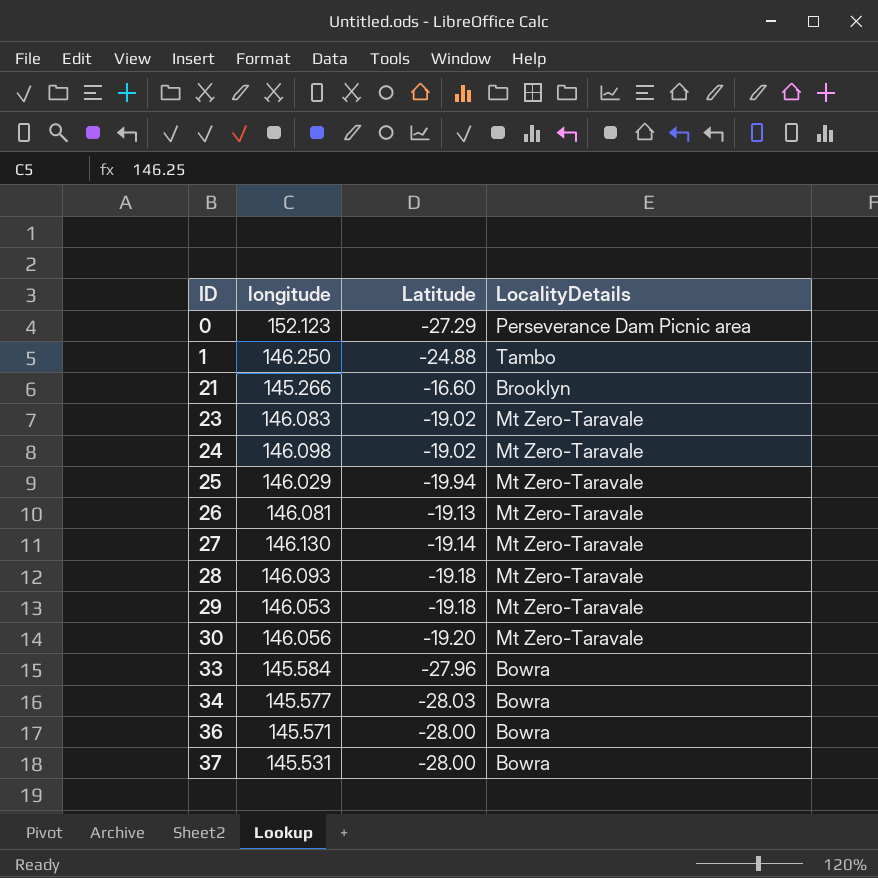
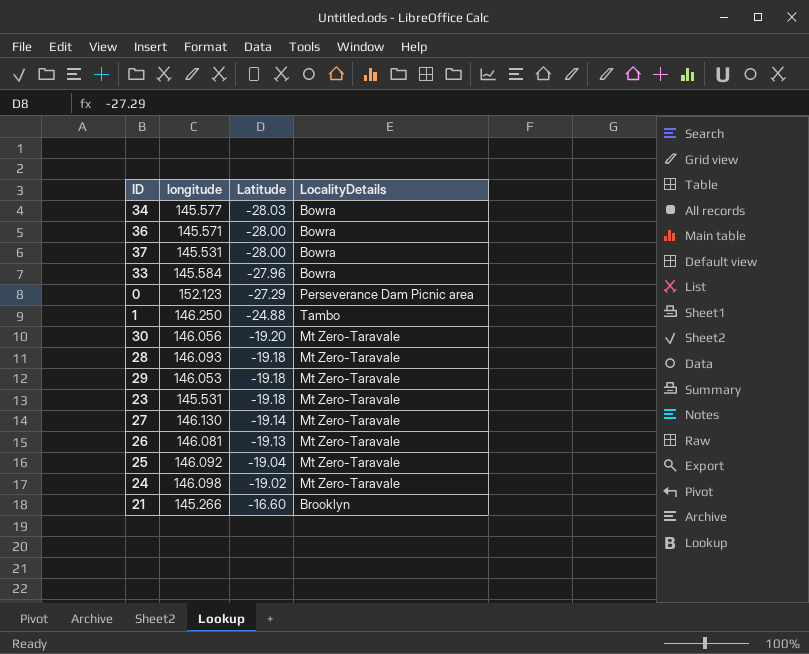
row order: ID ascending -> Latitude ascending
23 | longitude: 146.083 -> 145.531
23 | Latitude: -19.02 -> -19.18
25 | longitude: 146.029 -> 146.092
25 | Latitude: -19.94 -> -19.04

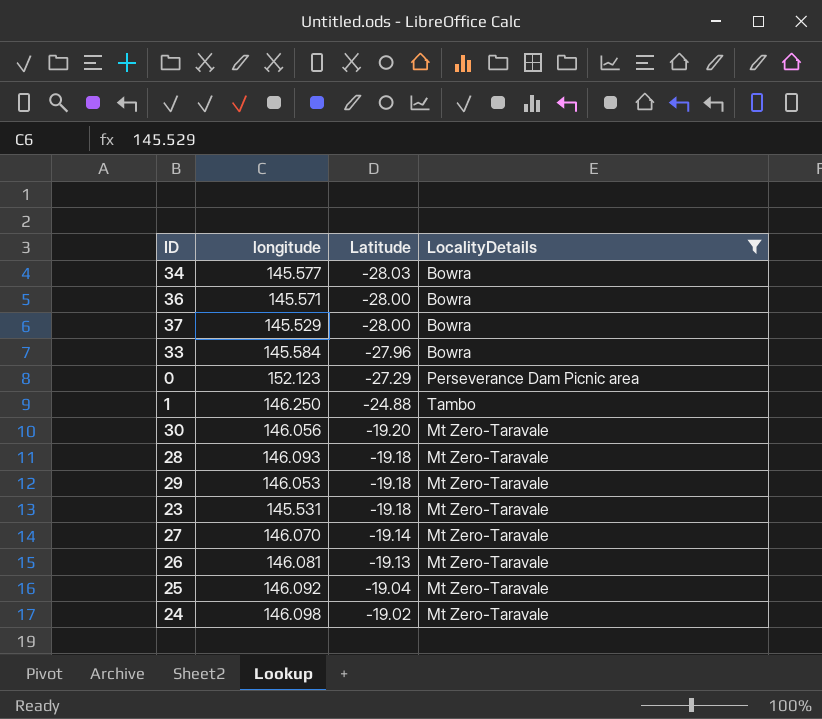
filter: none -> LocalityDetails != Brooklyn
37 | longitude: 145.531 -> 145.529
27 | longitude: 146.130 -> 146.070

